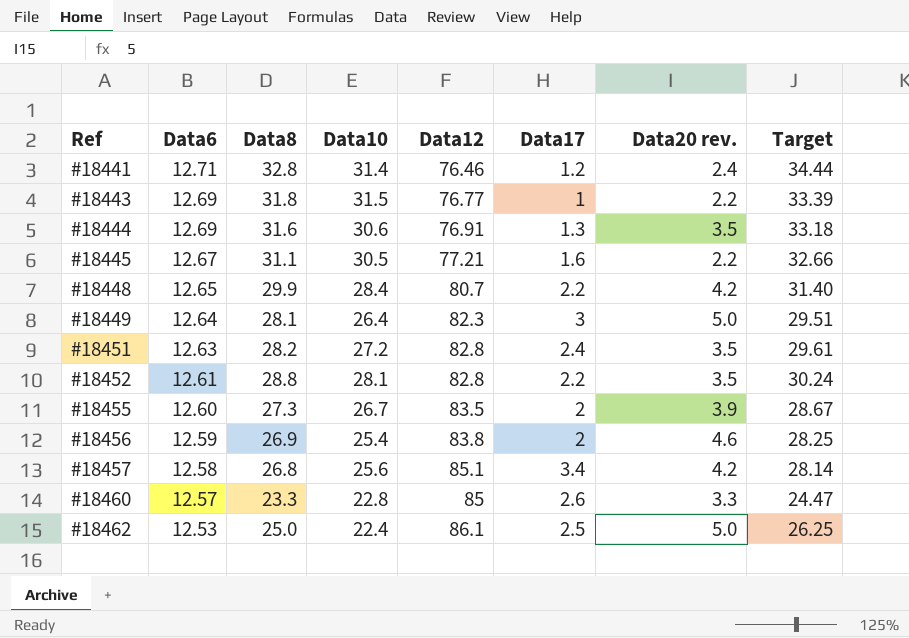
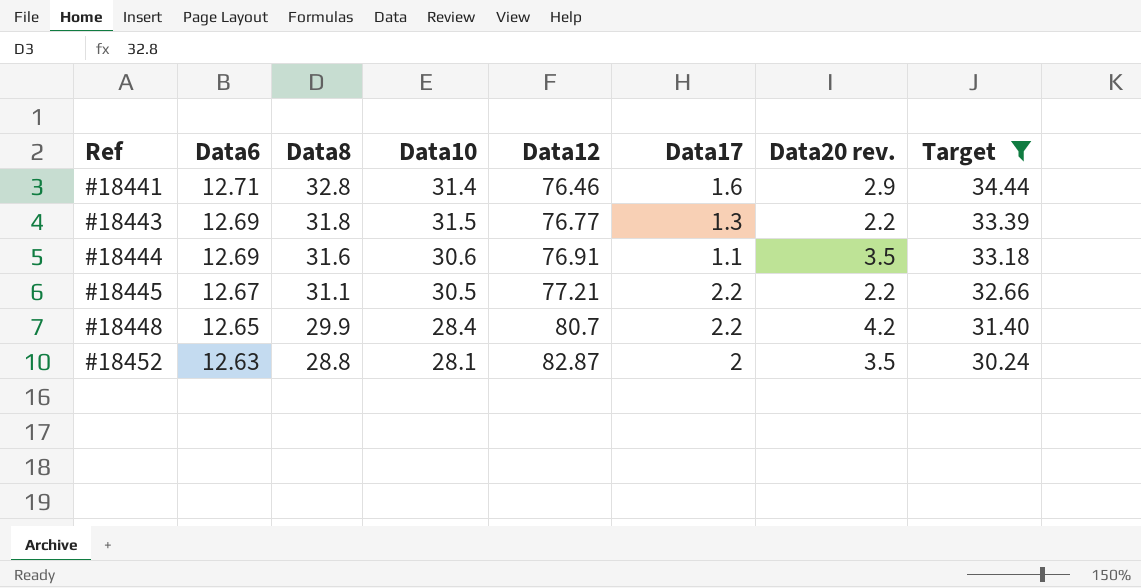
filter: none -> Target >= 30.24
#18441 | Data17: 1.2 -> 1.6
#18441 | Data20 rev.: 2.4 -> 2.9
#18443 | Data17: 1 -> 1.3
#18444 | Data17: 1.3 -> 1.1
#18445 | Data17: 1.6 -> 2.2
#18452 | Data6: 12.61 -> 12.63
#18452 | Data12: 82.8 -> 82.87
#18452 | Data17: 2.2 -> 2

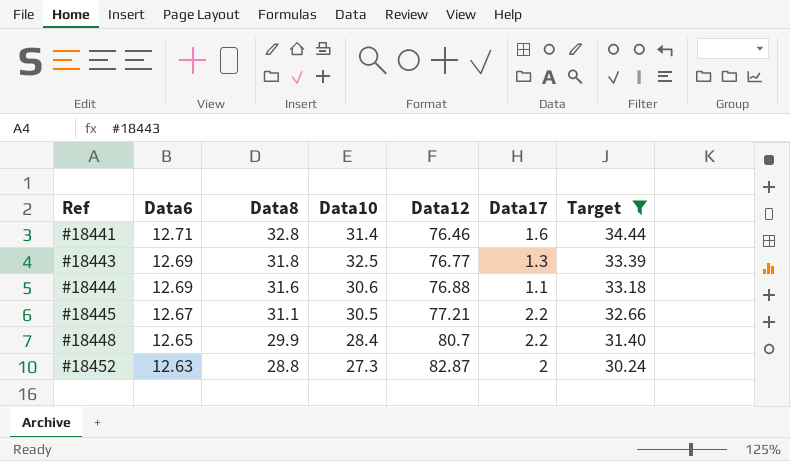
column Data20 rev. | position: 7 -> none
#18443 | Data10: 31.5 -> 32.5
#18444 | Data12: 76.91 -> 76.88
#18452 | Data10: 28.1 -> 27.3

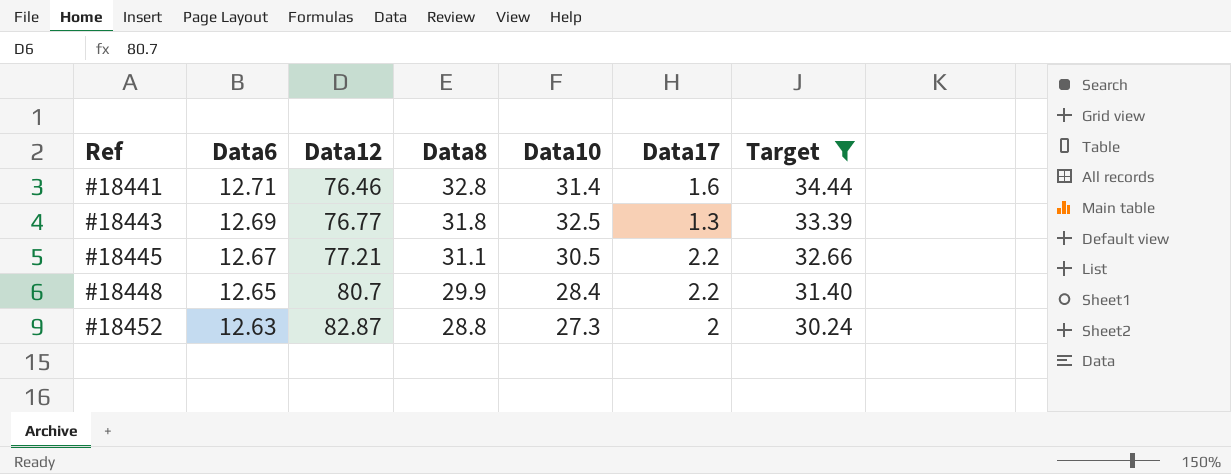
column Data12 | position: 5 -> 3
row #18444: 12.69 | 31.6 | 30.6 | 76.88 | 1.1 | 33.18 -> none

